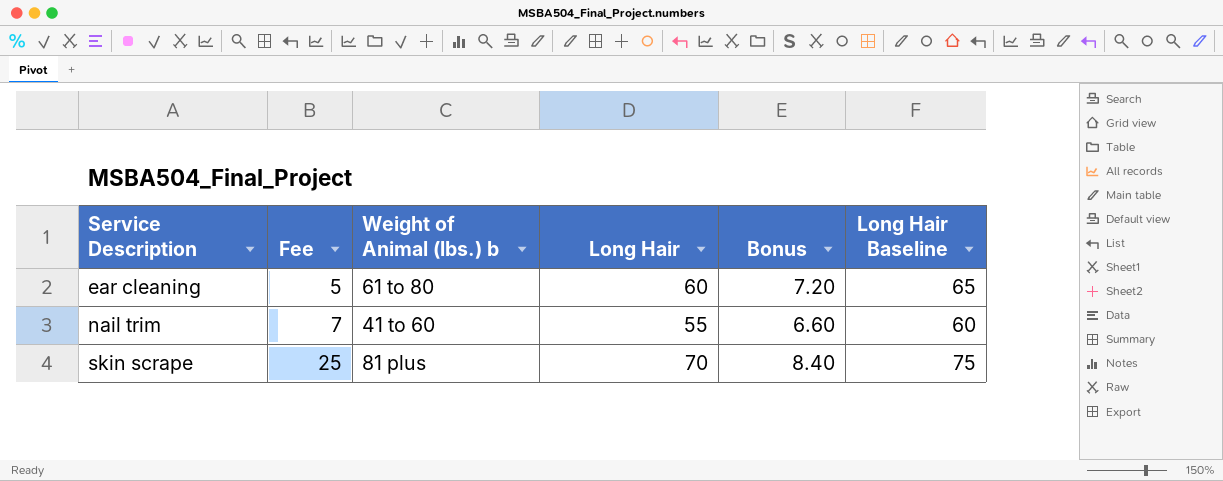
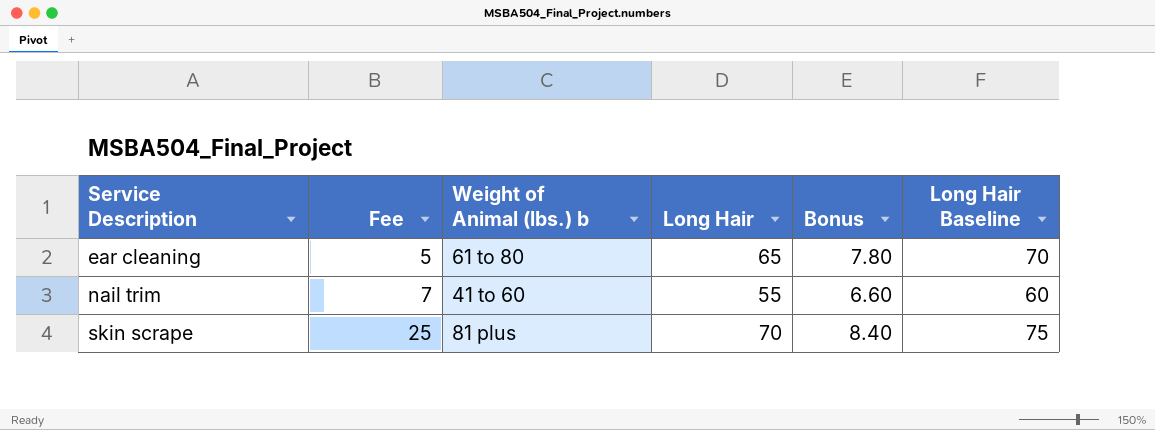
ear cleaning | Long Hair: 60 -> 65
ear cleaning | Bonus: 7.20 -> 7.80
ear cleaning | Long Hair Baseline: 65 -> 70

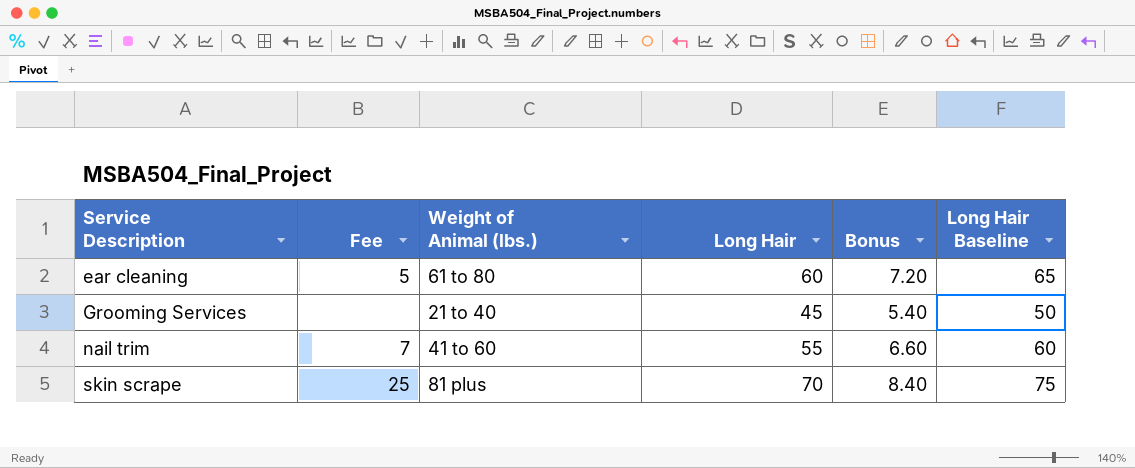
column name: Weight of Animal (lbs.) b -> Weight of Animal (lbs.)
ear cleaning | Long Hair: 65 -> 60
ear cleaning | Bonus: 7.80 -> 7.20
ear cleaning | Long Hair Baseline: 70 -> 65
row Grooming Services: none -> none | 21 to 40 | 45 | 5.40 | 50

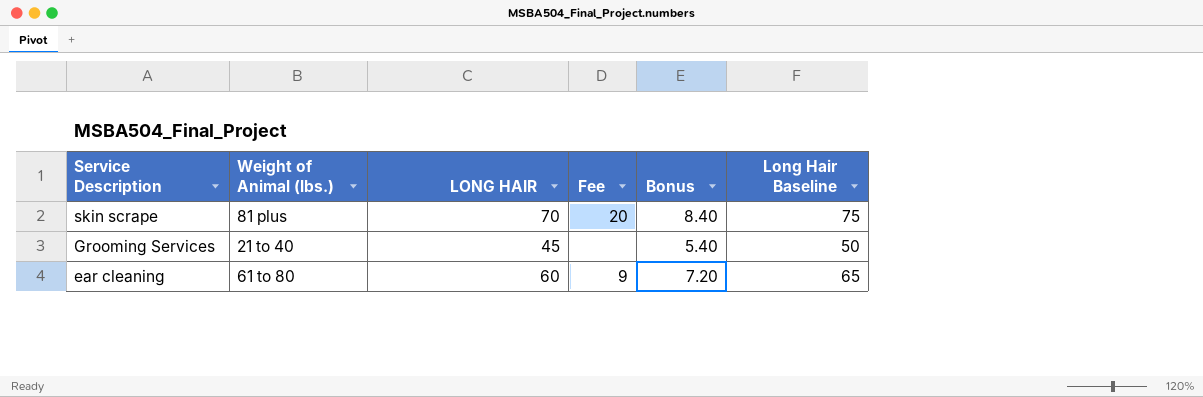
row order: Service Description ascending -> Service Description descending
column name: Long Hair -> LONG HAIR
column Fee | position: 2 -> 4
row nail trim: 7 | 41 to 60 | 55 | 6.60 | 60 -> none
skin scrape | Fee: 25 -> 20
ear cleaning | Fee: 5 -> 9

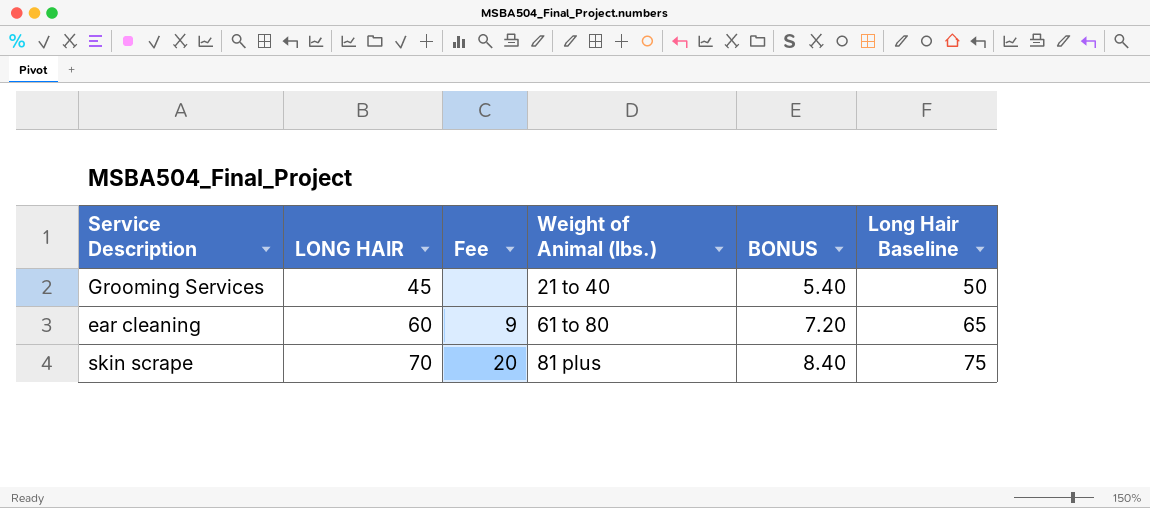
row order: Service Description descending -> LONG HAIR ascending
column Weight of Animal (lbs.) | position: 2 -> 4
column name: Bonus -> BONUS

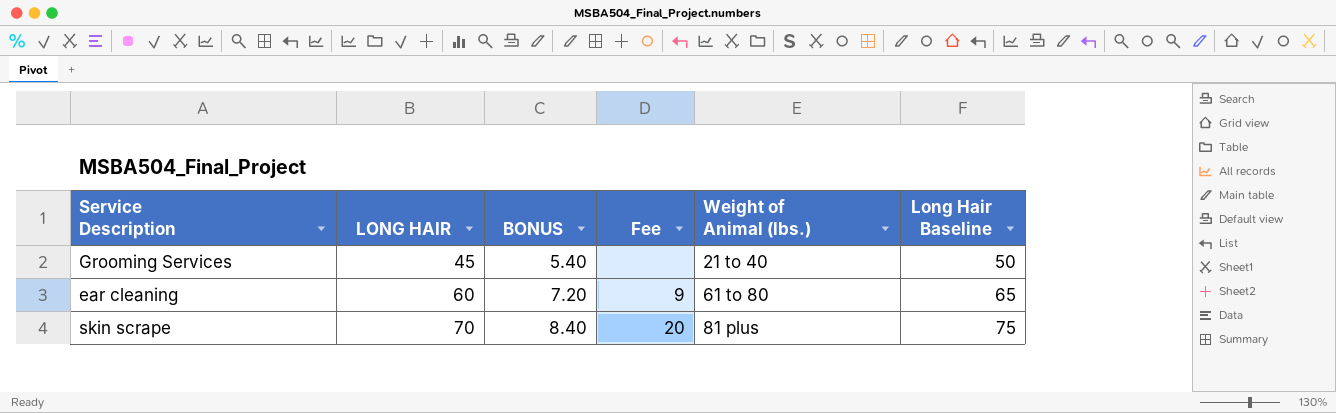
column BONUS | position: 5 -> 3

